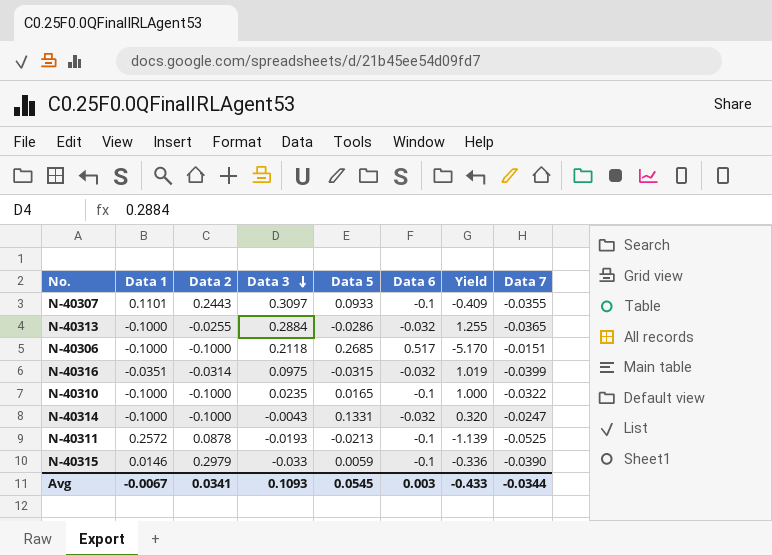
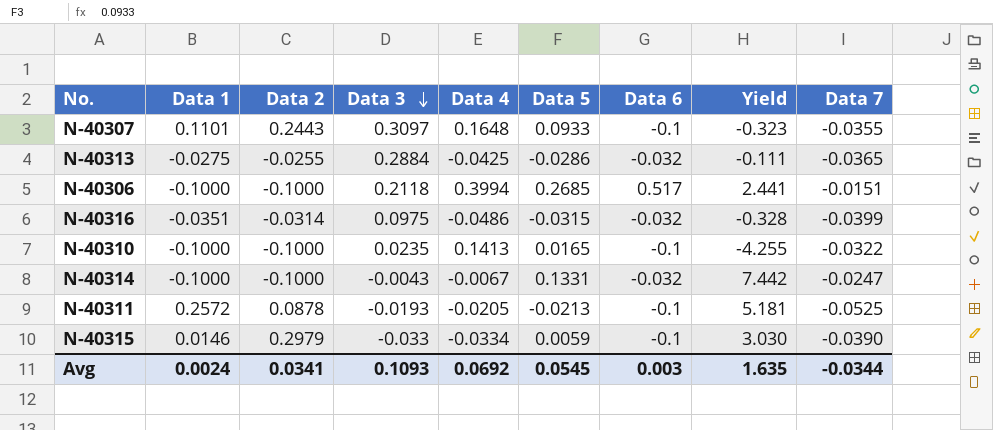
column Data 4 | position: none -> 5
column Yield | formula: [Data 6] / [Data 2] -> [Data 6] / [Data 3]
N-40313 | Data 1: -0.1000 -> -0.0275
Avg | Data 1: -0.0067 -> 0.0024
Avg | Yield: -0.433 -> 1.635

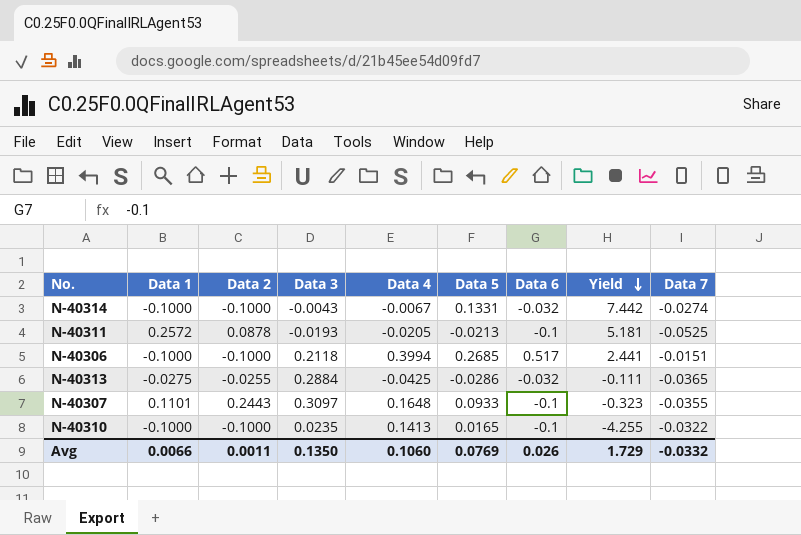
row order: Data 3 descending -> Yield descending
row N-40316: -0.0351 | -0.0314 | 0.0975 | -0.0486 | -0.0315 | -0.032 | -0.328 | -0.0399 -> none
row N-40315: 0.0146 | 0.2979 | -0.033 | -0.0334 | 0.0059 | -0.1 | 3.030 | -0.0390 -> none
N-40314 | Data 7: -0.0247 -> -0.0274
Avg | Data 1: 0.0024 -> 0.0066
Avg | Data 2: 0.0341 -> 0.0011
Avg | Data 3: 0.1093 -> 0.1350
Avg | Data 4: 0.0692 -> 0.1060
Avg | Data 5: 0.0545 -> 0.0769
Avg | Data 6: 0.003 -> 0.026
Avg | Yield: 1.635 -> 1.729
Avg | Data 7: -0.0344 -> -0.0332

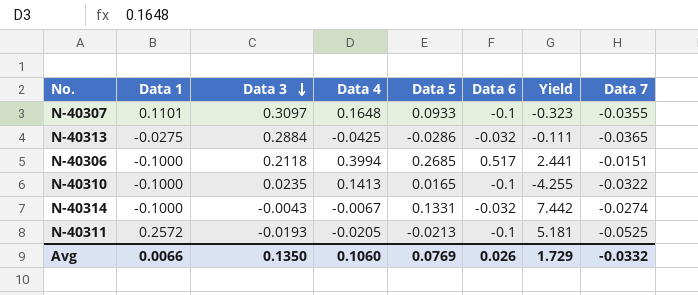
row order: Yield descending -> Data 3 descending
column Data 2 | position: 3 -> none

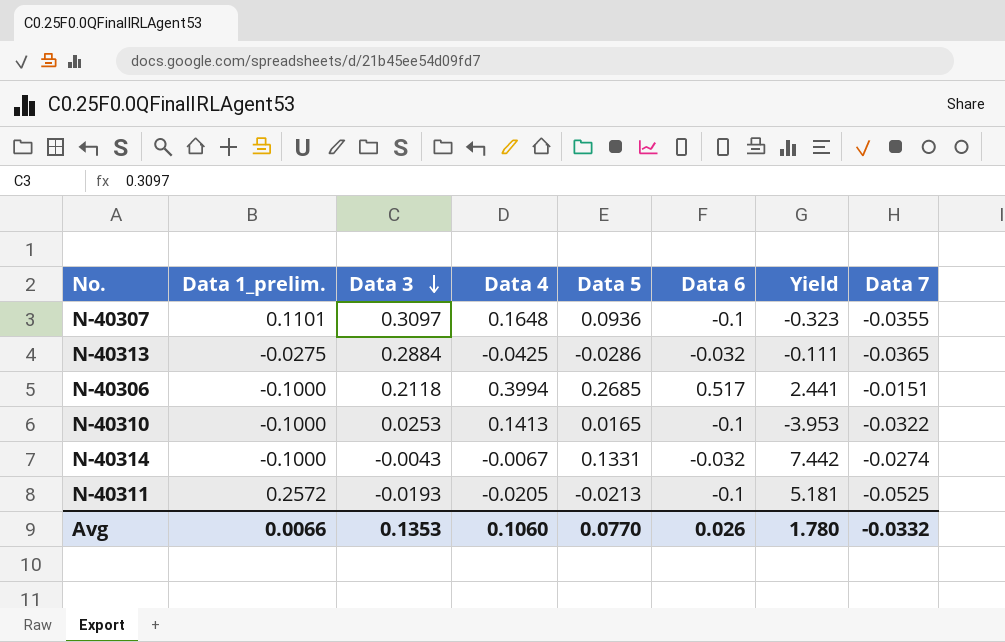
column name: Data 1 -> Data 1_prelim.
N-40307 | Data 5: 0.0933 -> 0.0936
N-40310 | Data 3: 0.0235 -> 0.0253
N-40310 | Yield: -4.255 -> -3.953
Avg | Data 3: 0.1350 -> 0.1353
Avg | Data 5: 0.0769 -> 0.0770
Avg | Yield: 1.729 -> 1.780

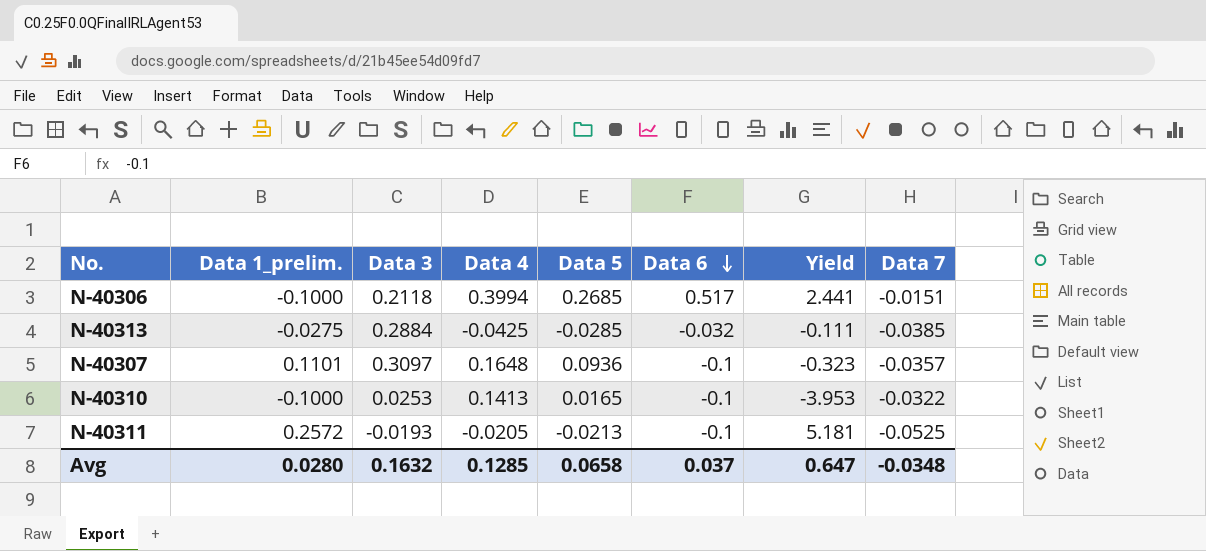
row order: Data 3 descending -> Data 6 descending
row N-40314: -0.1000 | -0.0043 | -0.0067 | 0.1331 | -0.032 | 7.442 | -0.0274 -> none
N-40313 | Data 5: -0.0286 -> -0.0285
N-40313 | Data 7: -0.0365 -> -0.0385
N-40307 | Data 7: -0.0355 -> -0.0357
Avg | Data 1_prelim.: 0.0066 -> 0.0280
Avg | Data 3: 0.1353 -> 0.1632
Avg | Data 4: 0.1060 -> 0.1285
Avg | Data 5: 0.0770 -> 0.0658
Avg | Data 6: 0.026 -> 0.037
Avg | Yield: 1.780 -> 0.647
Avg | Data 7: -0.0332 -> -0.0348

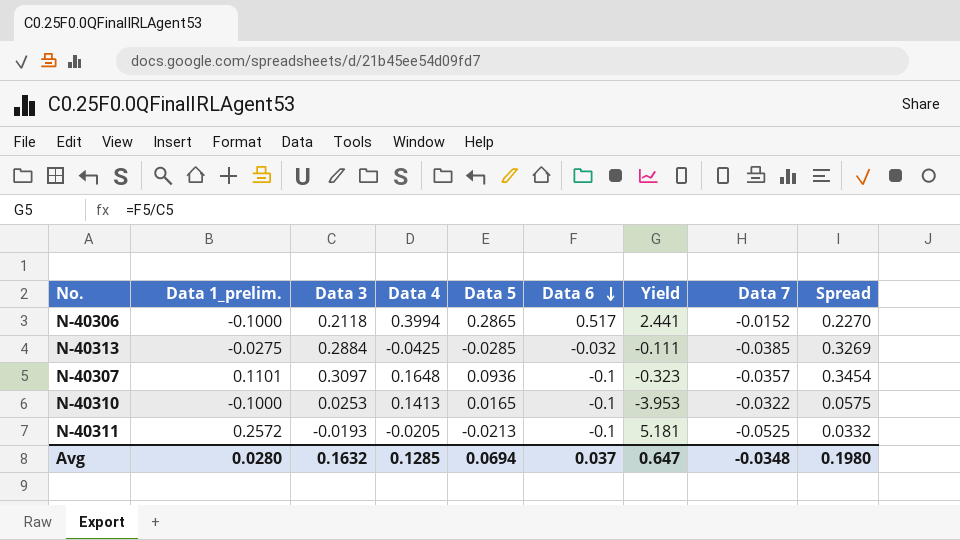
column Spread | formula: none -> [Data 3] - [Data 7]
N-40306 | Data 5: 0.2685 -> 0.2865
N-40306 | Data 7: -0.0151 -> -0.0152
Avg | Data 5: 0.0658 -> 0.0694

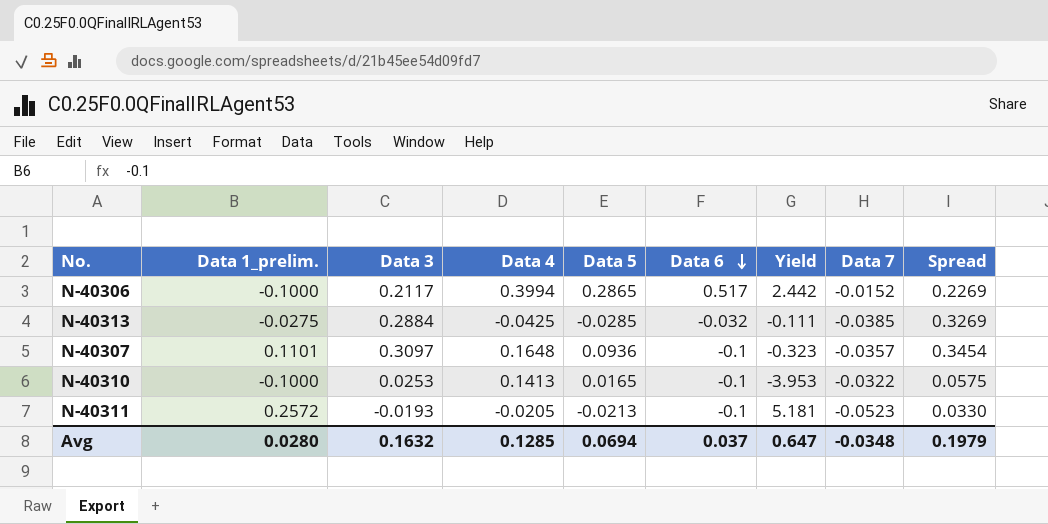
N-40306 | Data 3: 0.2118 -> 0.2117
N-40306 | Yield: 2.441 -> 2.442
N-40306 | Spread: 0.2270 -> 0.2269
N-40311 | Data 7: -0.0525 -> -0.0523
N-40311 | Spread: 0.0332 -> 0.0330
Avg | Spread: 0.1980 -> 0.1979

